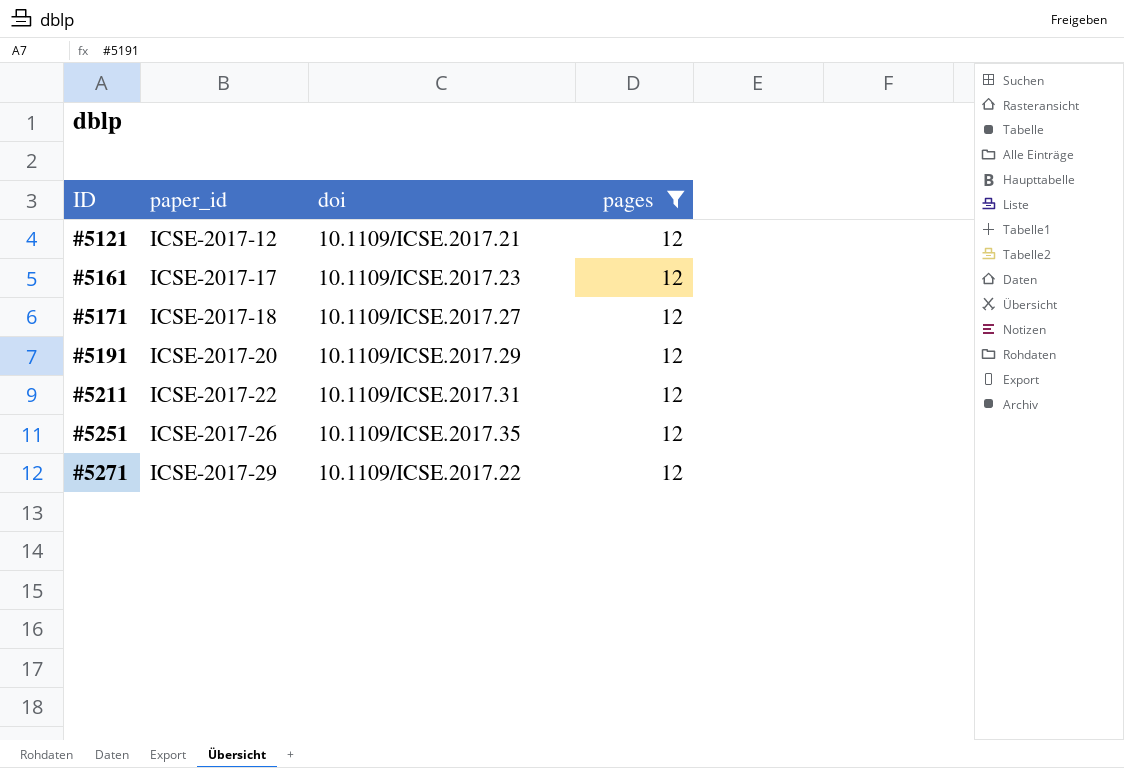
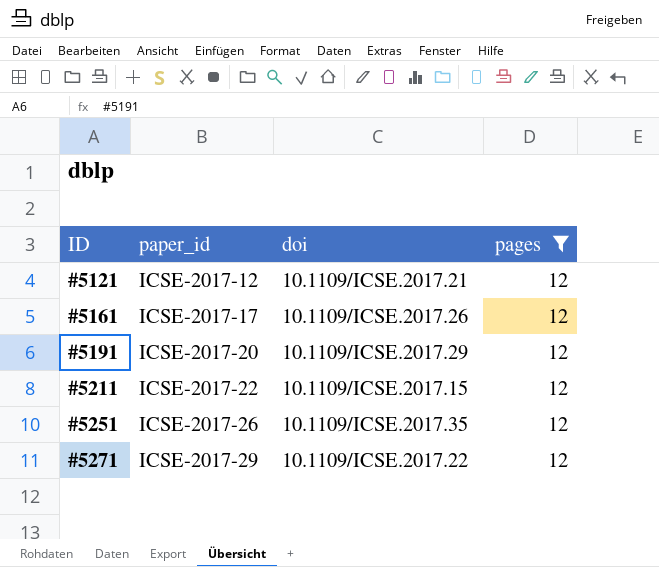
row #5171: ICSE-2017-18 | 10.1109/ICSE.2017.27 | 12 -> none
#5161 | doi: 10.1109/ICSE.2017.23 -> 10.1109/ICSE.2017.26
#5211 | doi: 10.1109/ICSE.2017.31 -> 10.1109/ICSE.2017.15

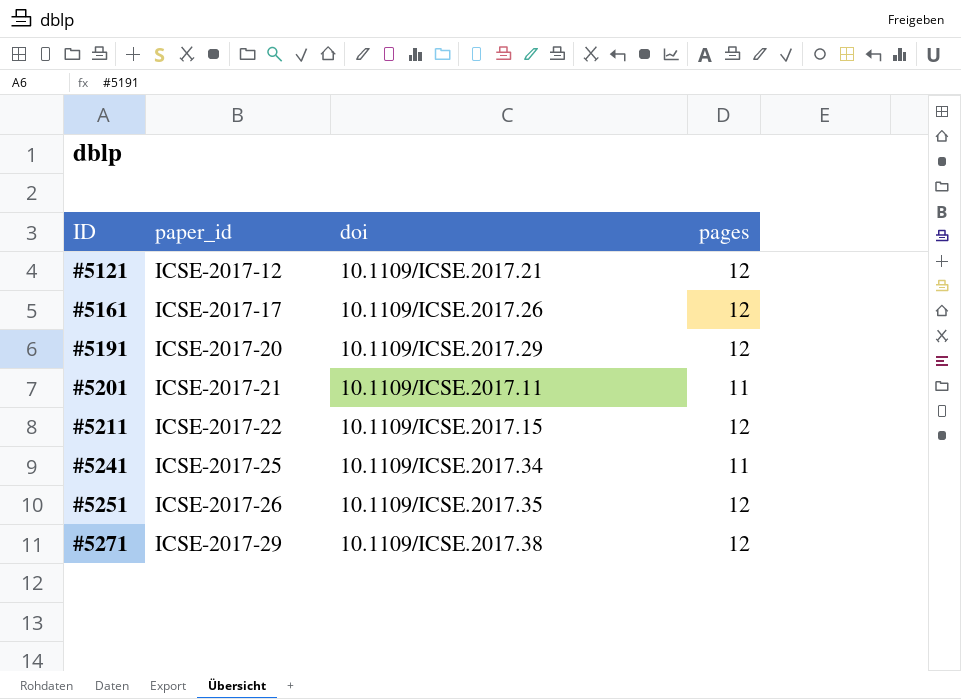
filter: pages = 12 -> none
#5271 | doi: 10.1109/ICSE.2017.22 -> 10.1109/ICSE.2017.38

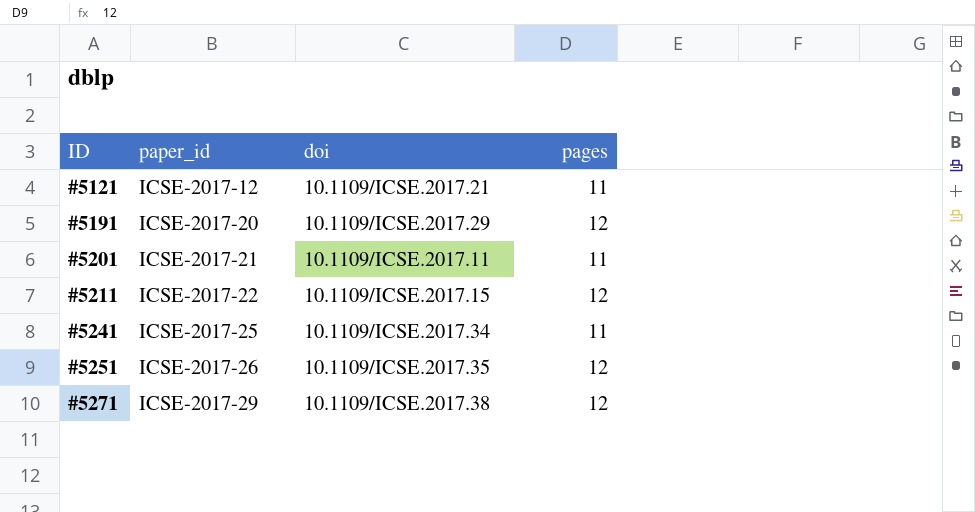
row #5161: ICSE-2017-17 | 10.1109/ICSE.2017.26 | 12 -> none
#5121 | pages: 12 -> 11

